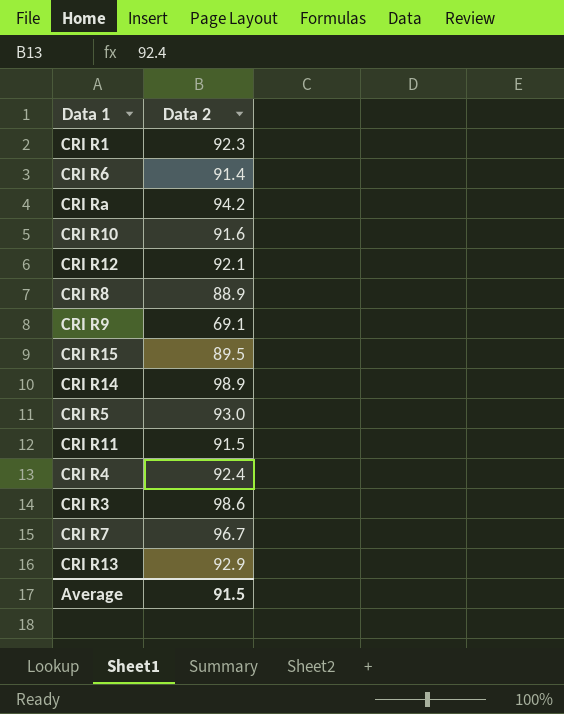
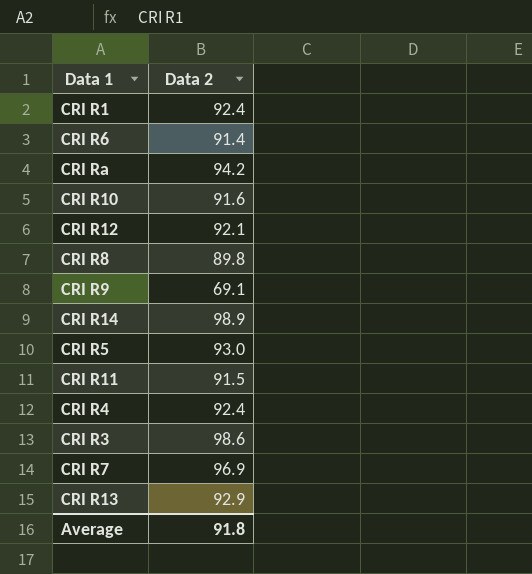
row CRI R15: 89.5 -> none
CRI R1 | Data 2: 92.3 -> 92.4
CRI R8 | Data 2: 88.9 -> 89.8
CRI R7 | Data 2: 96.7 -> 96.9
Average | Data 2: 91.5 -> 91.8

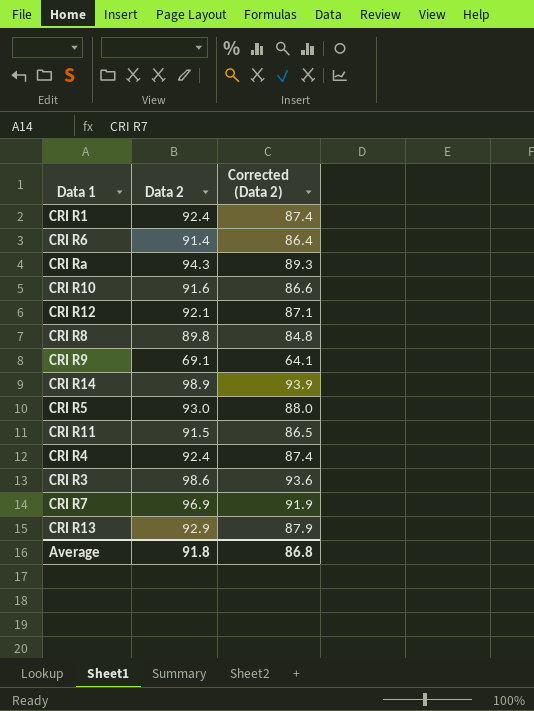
column Corrected (Data 2) | formula: none -> [Data 2] - 5
CRI Ra | Data 2: 94.2 -> 94.3

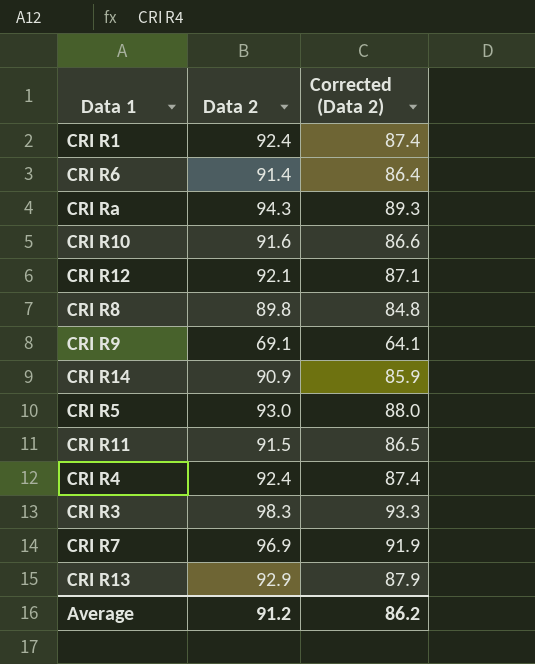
CRI R14 | Data 2: 98.9 -> 90.9
CRI R14 | Corrected (Data 2): 93.9 -> 85.9
CRI R3 | Data 2: 98.6 -> 98.3
CRI R3 | Corrected (Data 2): 93.6 -> 93.3
Average | Data 2: 91.8 -> 91.2
Average | Corrected (Data 2): 86.8 -> 86.2

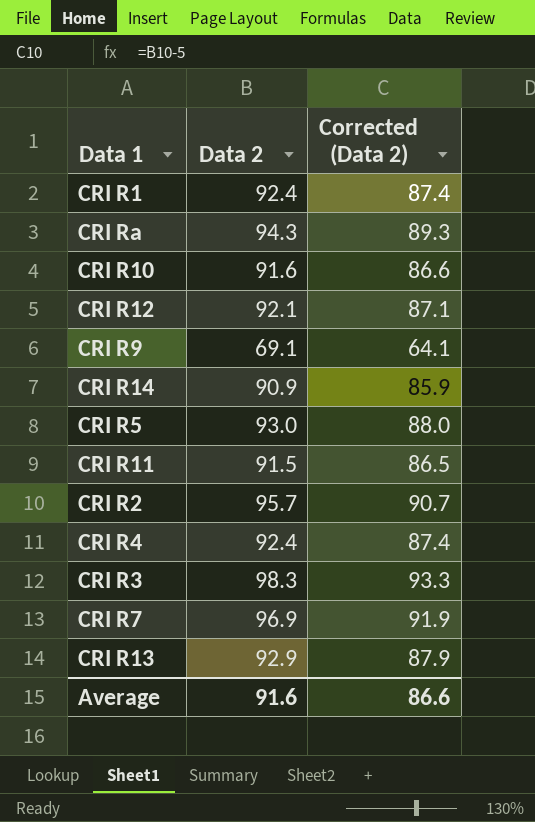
row CRI R6: 91.4 | 86.4 -> none
row CRI R8: 89.8 | 84.8 -> none
row CRI R2: none -> 95.7 | 90.7
Average | Data 2: 91.2 -> 91.6
Average | Corrected (Data 2): 86.2 -> 86.6

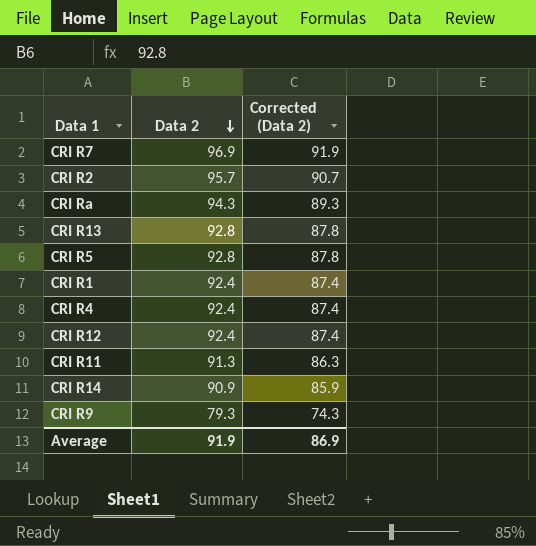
row order: none -> Data 2 descending
row CRI R10: 91.6 | 86.6 -> none
row CRI R3: 98.3 | 93.3 -> none
CRI R13 | Data 2: 92.9 -> 92.8
CRI R13 | Corrected (Data 2): 87.9 -> 87.8
CRI R5 | Data 2: 93.0 -> 92.8
CRI R5 | Corrected (Data 2): 88.0 -> 87.8
CRI R12 | Data 2: 92.1 -> 92.4
CRI R12 | Corrected (Data 2): 87.1 -> 87.4
CRI R11 | Data 2: 91.5 -> 91.3
CRI R11 | Corrected (Data 2): 86.5 -> 86.3
CRI R9 | Data 2: 69.1 -> 79.3
CRI R9 | Corrected (Data 2): 64.1 -> 74.3
Average | Data 2: 91.6 -> 91.9
Average | Corrected (Data 2): 86.6 -> 86.9

